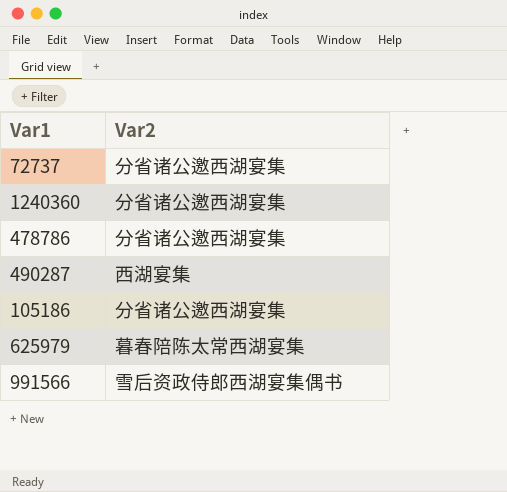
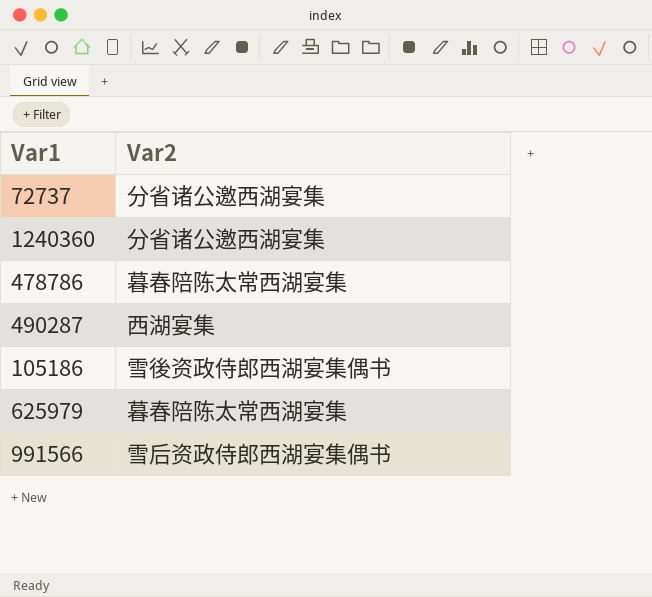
478786 | Var2: 分省诸公邀西湖宴集 -> 暮春陪陈太常西湖宴集
105186 | Var2: 分省诸公邀西湖宴集 -> 雪後资政侍郎西湖宴集偶书

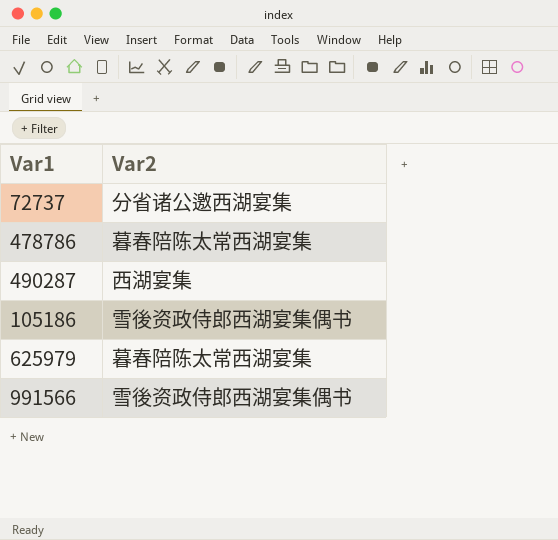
row 1240360: 分省诸公邀西湖宴集 -> none
991566 | Var2: 雪后资政侍郎西湖宴集偶书 -> 雪後资政侍郎西湖宴集偶书

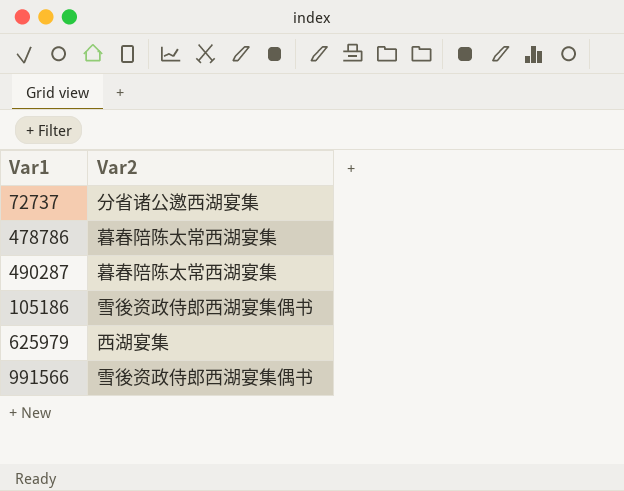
490287 | Var2: 西湖宴集 -> 暮春陪陈太常西湖宴集
625979 | Var2: 暮春陪陈太常西湖宴集 -> 西湖宴集

